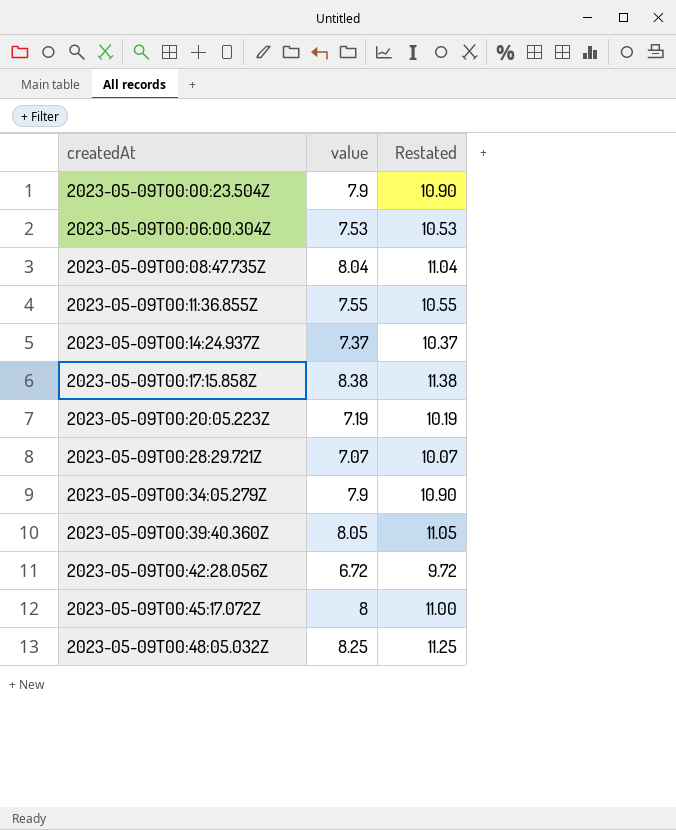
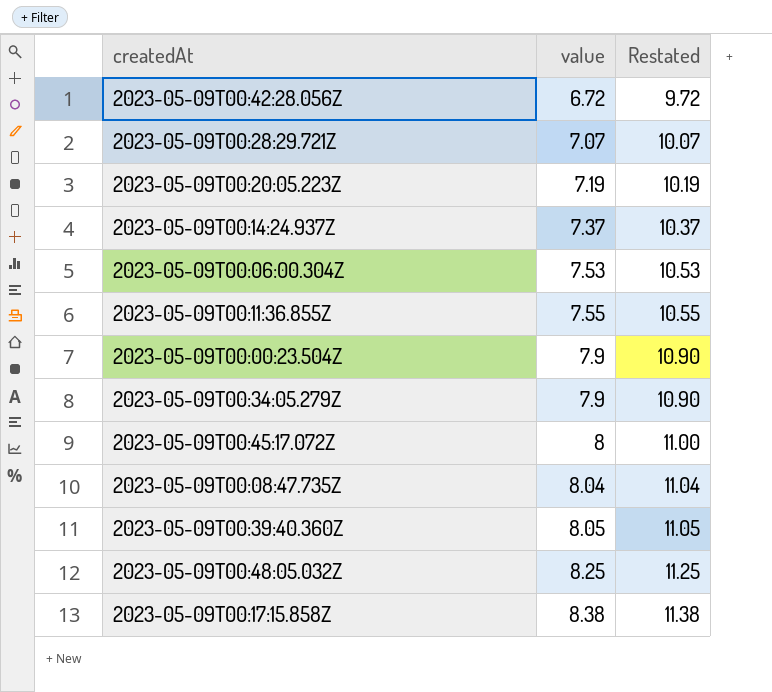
row order: createdAt ascending -> value ascending

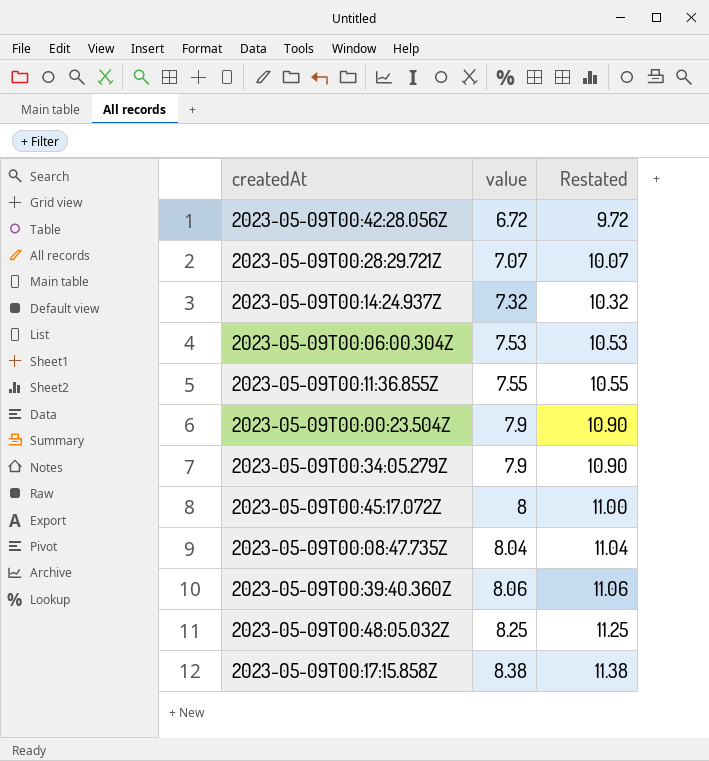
row 2023-05-09T00:20:05.223Z: 7.19 | 10.19 -> none
2023-05-09T00:14:24.937Z | value: 7.37 -> 7.32
2023-05-09T00:14:24.937Z | Restated: 10.37 -> 10.32
2023-05-09T00:39:40.360Z | value: 8.05 -> 8.06
2023-05-09T00:39:40.360Z | Restated: 11.05 -> 11.06

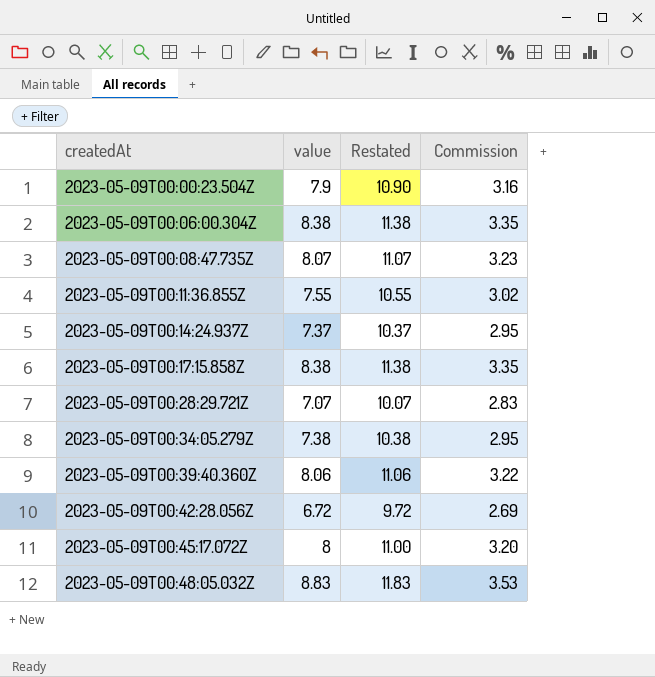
row order: value ascending -> createdAt ascending
column Commission | formula: none -> [value] * 0.4
2023-05-09T00:06:00.304Z | value: 7.53 -> 8.38
2023-05-09T00:06:00.304Z | Restated: 10.53 -> 11.38
2023-05-09T00:08:47.735Z | value: 8.04 -> 8.07
2023-05-09T00:08:47.735Z | Restated: 11.04 -> 11.07
2023-05-09T00:14:24.937Z | value: 7.32 -> 7.37
2023-05-09T00:14:24.937Z | Restated: 10.32 -> 10.37
2023-05-09T00:34:05.279Z | value: 7.9 -> 7.38
2023-05-09T00:34:05.279Z | Restated: 10.90 -> 10.38
2023-05-09T00:48:05.032Z | value: 8.25 -> 8.83
2023-05-09T00:48:05.032Z | Restated: 11.25 -> 11.83

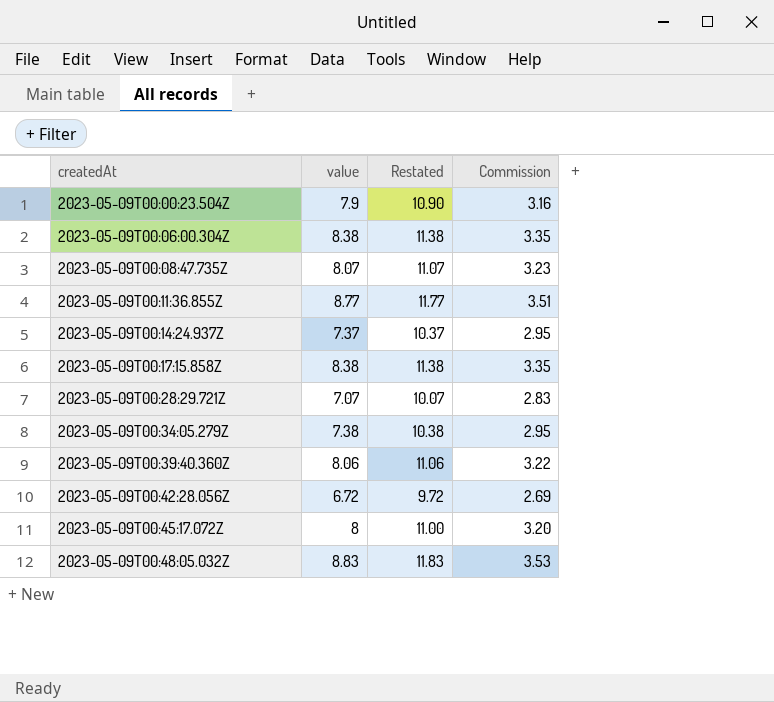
2023-05-09T00:11:36.855Z | value: 7.55 -> 8.77
2023-05-09T00:11:36.855Z | Restated: 10.55 -> 11.77
2023-05-09T00:11:36.855Z | Commission: 3.02 -> 3.51

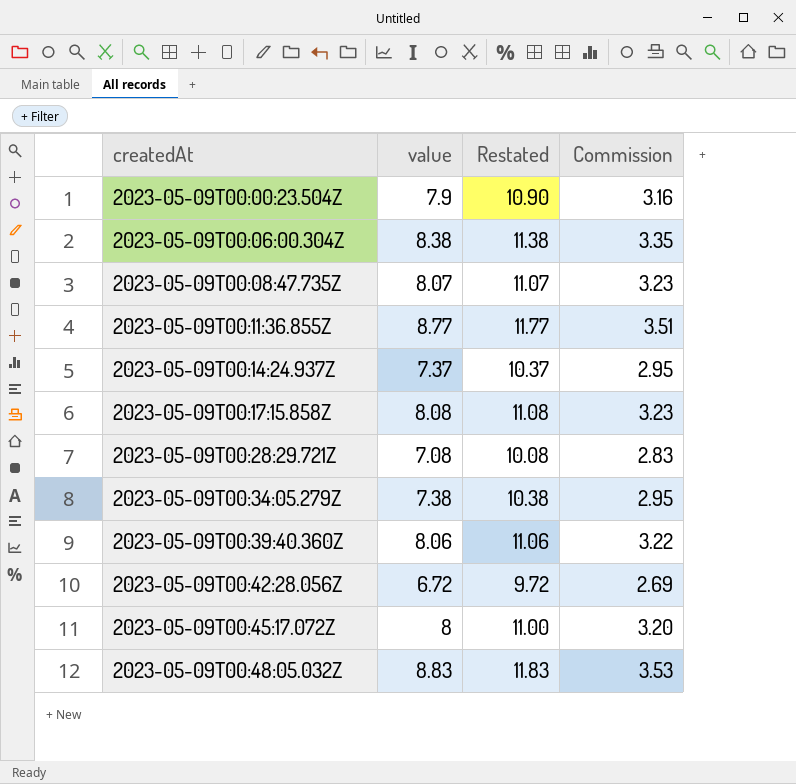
2023-05-09T00:17:15.858Z | value: 8.38 -> 8.08
2023-05-09T00:17:15.858Z | Restated: 11.38 -> 11.08
2023-05-09T00:17:15.858Z | Commission: 3.35 -> 3.23
2023-05-09T00:28:29.721Z | value: 7.07 -> 7.08
2023-05-09T00:28:29.721Z | Restated: 10.07 -> 10.08

